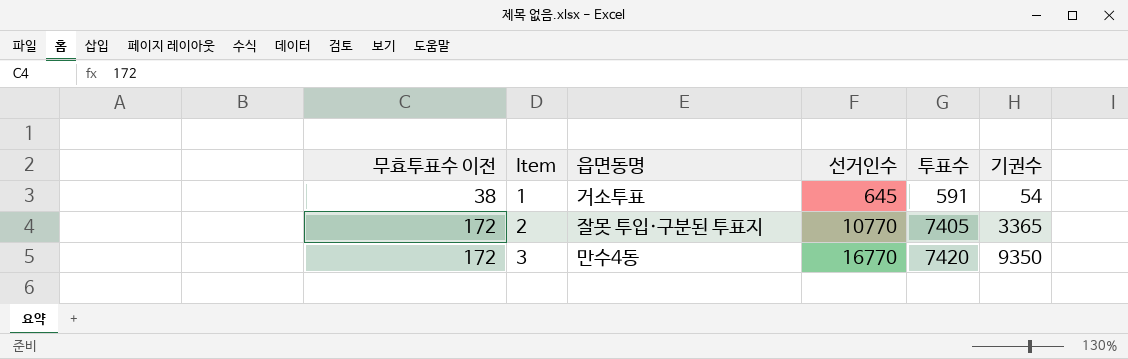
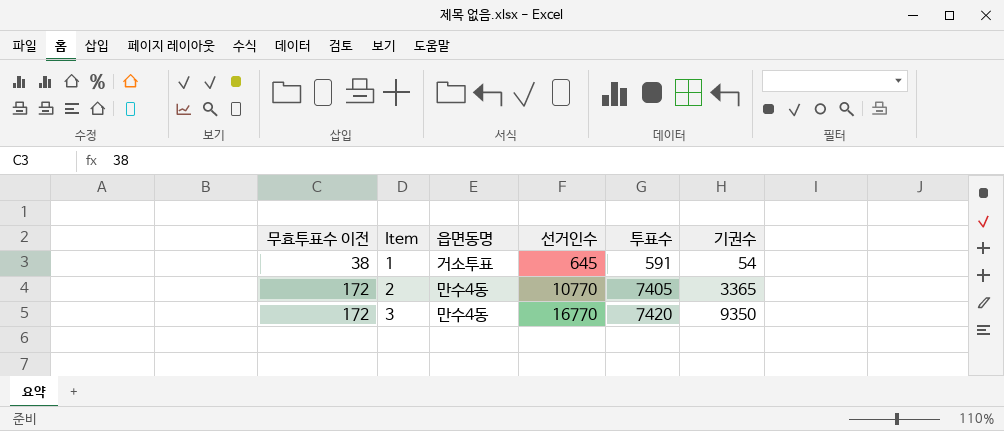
2 | 읍면동명: 잘못 투입·구분된 투표지 -> 만수4동

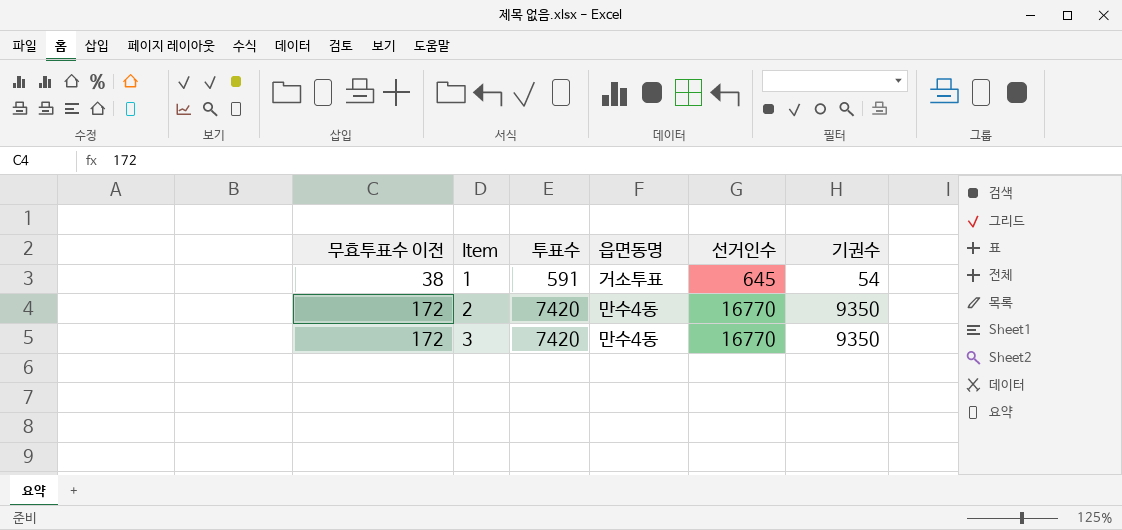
column 투표수 | position: 5 -> 3
2 | 투표수: 7405 -> 7420
2 | 선거인수: 10770 -> 16770
2 | 기권수: 3365 -> 9350

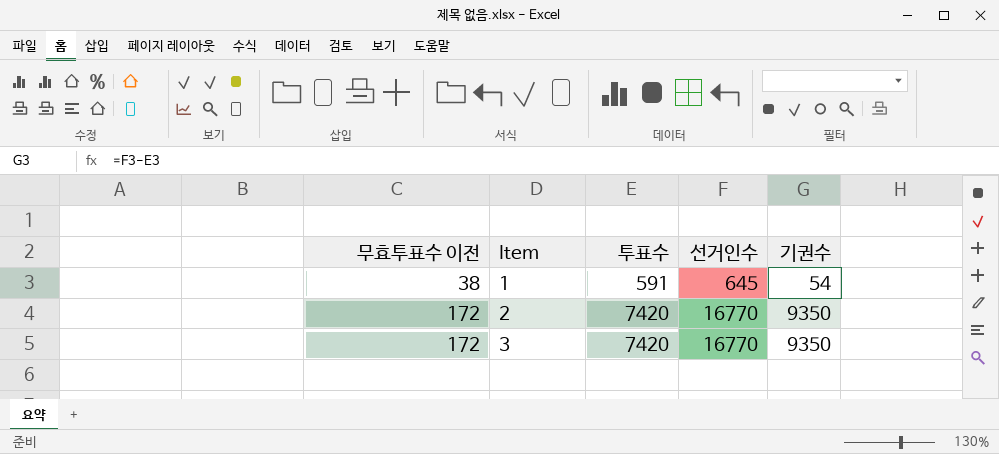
column 읍면동명 | position: 4 -> none

